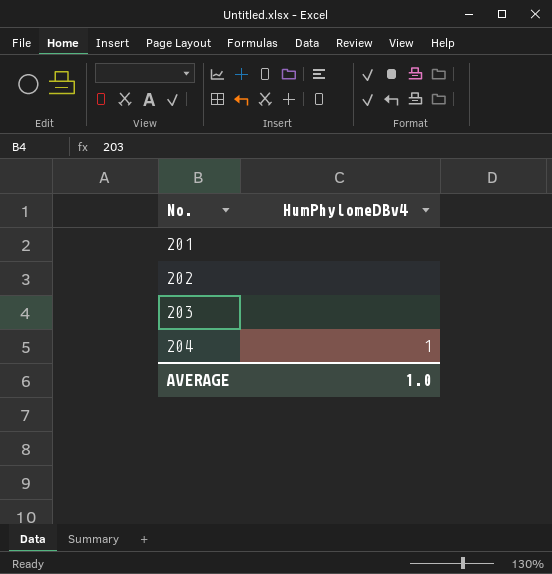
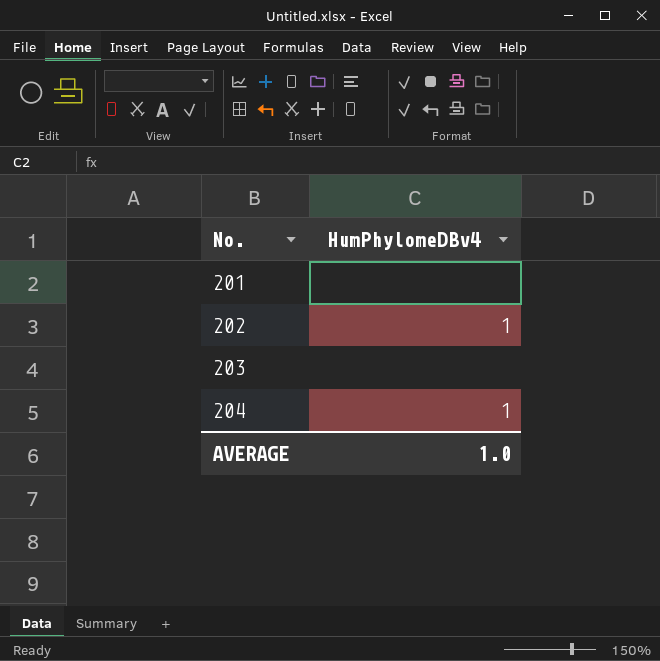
202 | HumPhylomeDBv4: none -> 1

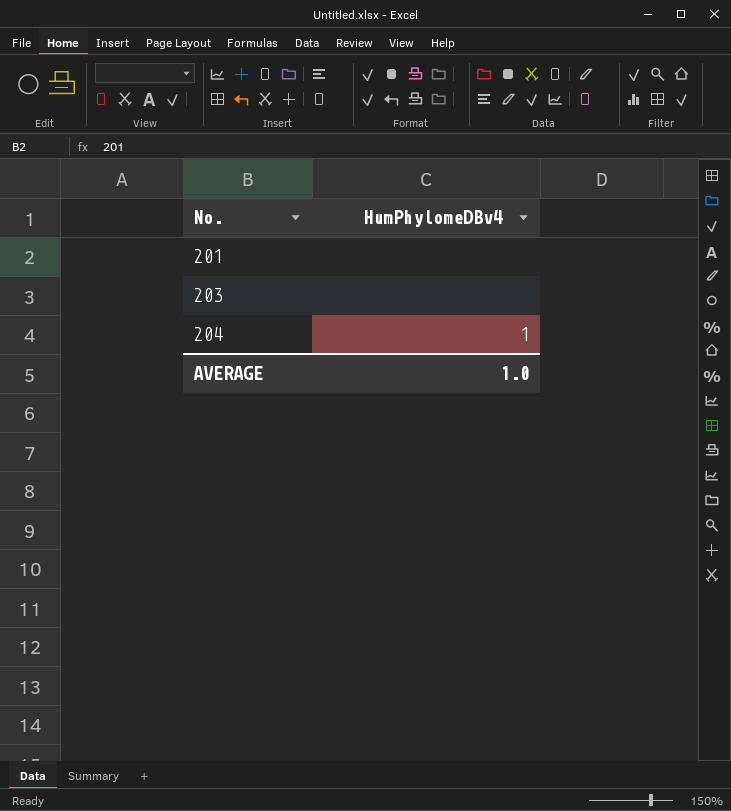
row 202: 1 -> none

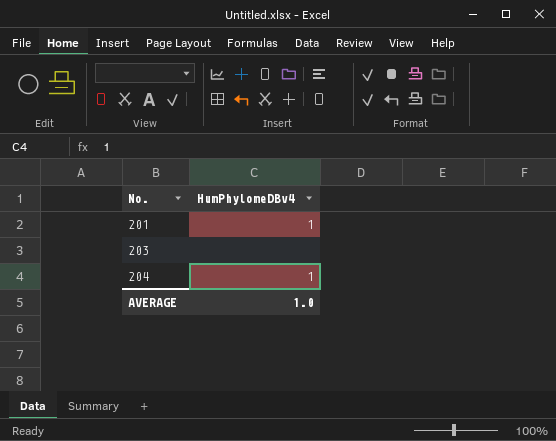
201 | HumPhylomeDBv4: none -> 1

